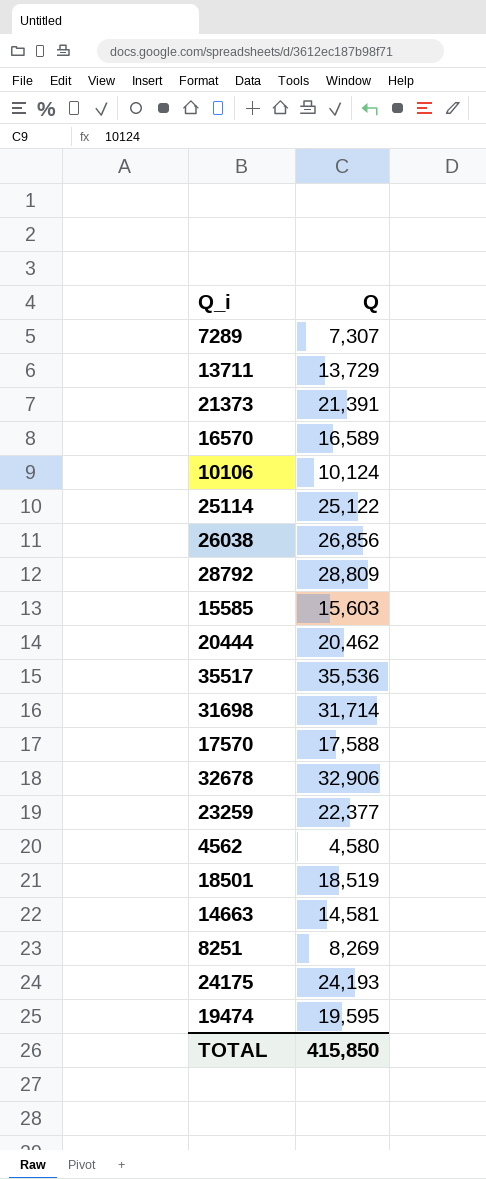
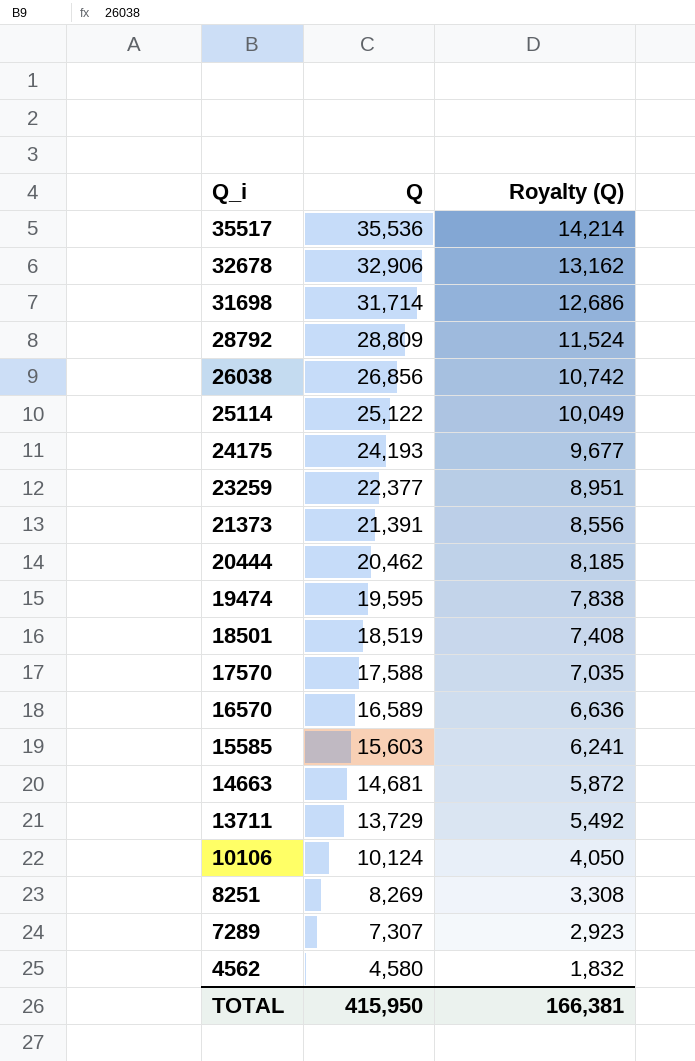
row order: none -> Q_i descending
column Royalty (Q) | formula: none -> [Q] * 0.4
14663 | Q: 14,581 -> 14,681
TOTAL | Q: 415,850 -> 415,950

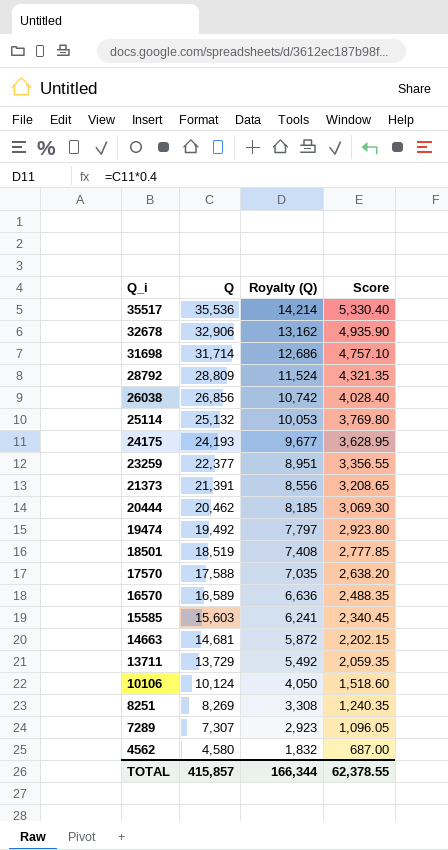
column Score | formula: none -> [Q] * 0.15
25114 | Q: 25,122 -> 25,132
25114 | Royalty (Q): 10,049 -> 10,053
19474 | Q: 19,595 -> 19,492
19474 | Royalty (Q): 7,838 -> 7,797
TOTAL | Q: 415,950 -> 415,857
TOTAL | Royalty (Q): 166,381 -> 166,344

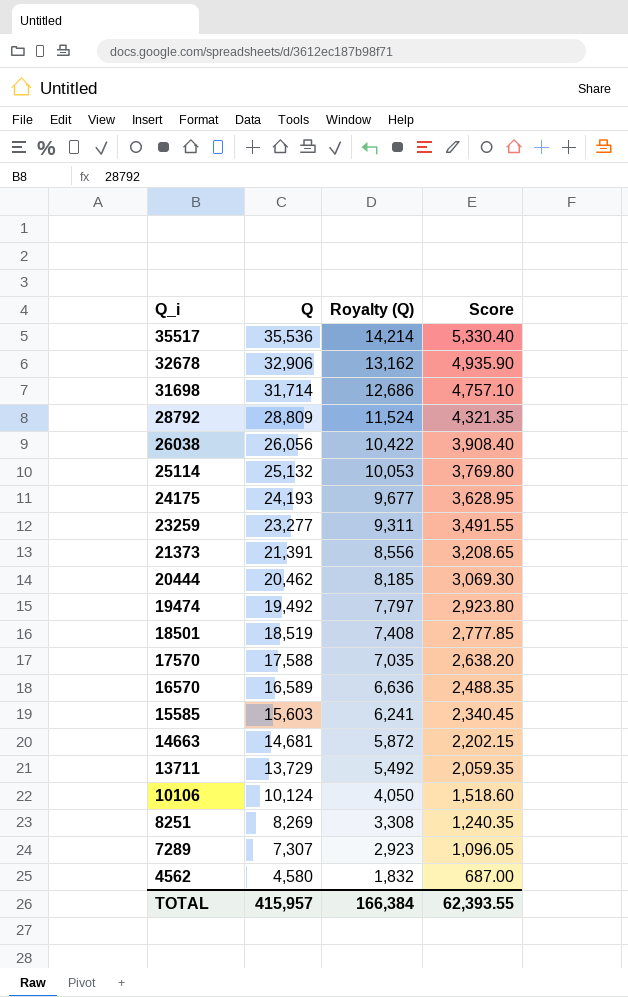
26038 | Q: 26,856 -> 26,056
26038 | Royalty (Q): 10,742 -> 10,422
26038 | Score: 4,028.40 -> 3,908.40
23259 | Q: 22,377 -> 23,277
23259 | Royalty (Q): 8,951 -> 9,311
23259 | Score: 3,356.55 -> 3,491.55
TOTAL | Q: 415,857 -> 415,957
TOTAL | Royalty (Q): 166,344 -> 166,384
TOTAL | Score: 62,378.55 -> 62,393.55

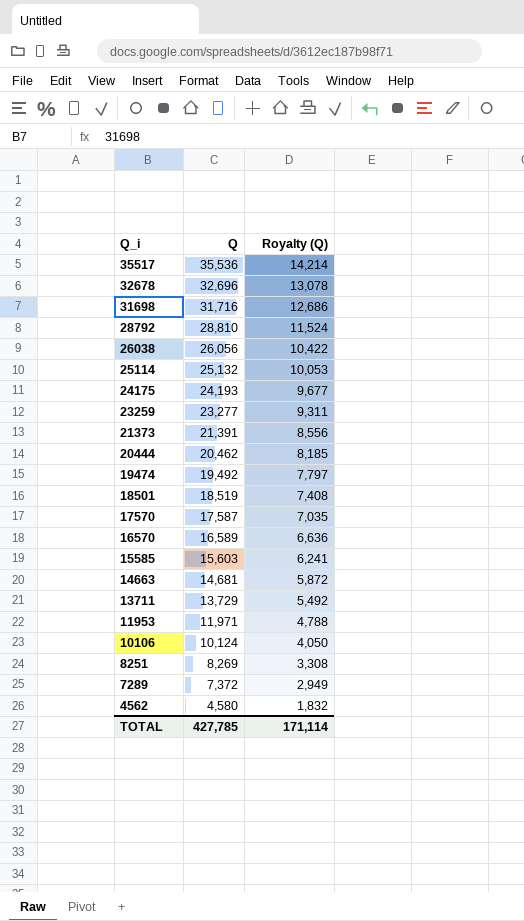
column Score | formula: [Q] * 0.15 -> none
32678 | Q: 32,906 -> 32,696
32678 | Royalty (Q): 13,162 -> 13,078
31698 | Q: 31,714 -> 31,716
28792 | Q: 28,809 -> 28,810
17570 | Q: 17,588 -> 17,587
row 11953: none -> 11,971 | 4,788
7289 | Q: 7,307 -> 7,372
7289 | Royalty (Q): 2,923 -> 2,949
TOTAL | Q: 415,957 -> 427,785
TOTAL | Royalty (Q): 166,384 -> 171,114

